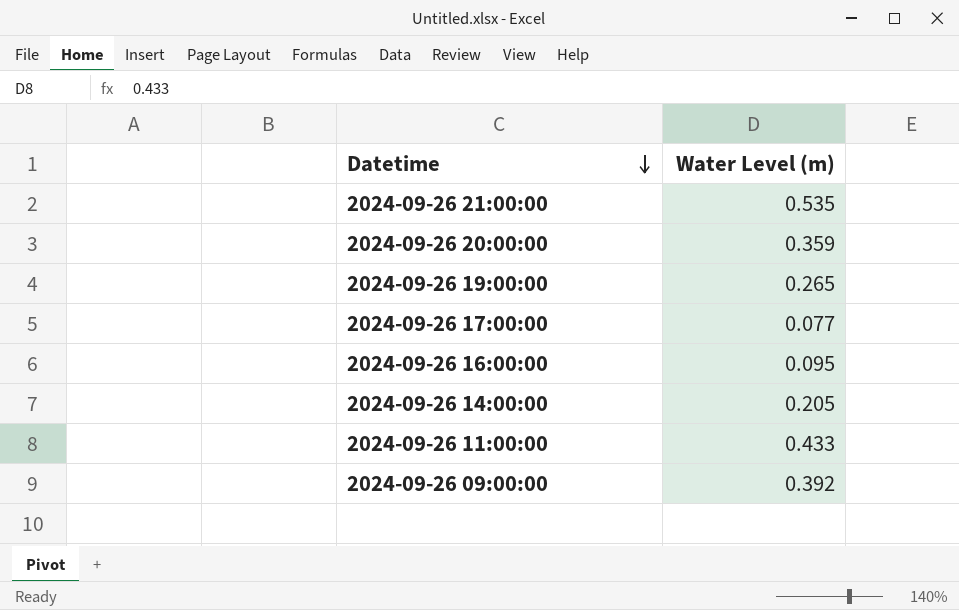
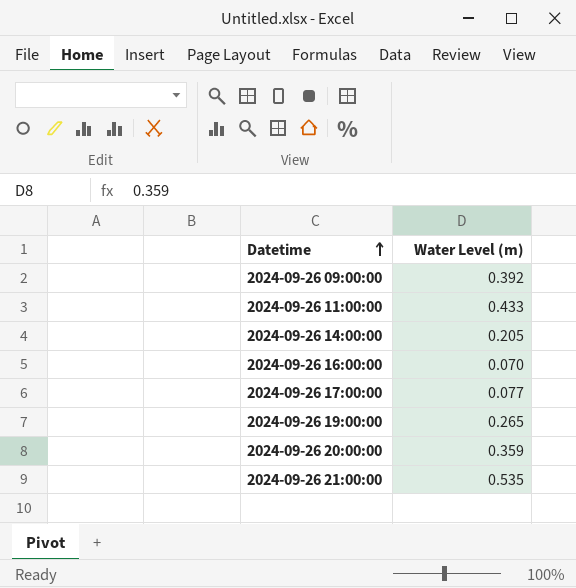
row order: Datetime descending -> Datetime ascending
2024-09-26 16:00:00 | Water Level (m): 0.095 -> 0.070

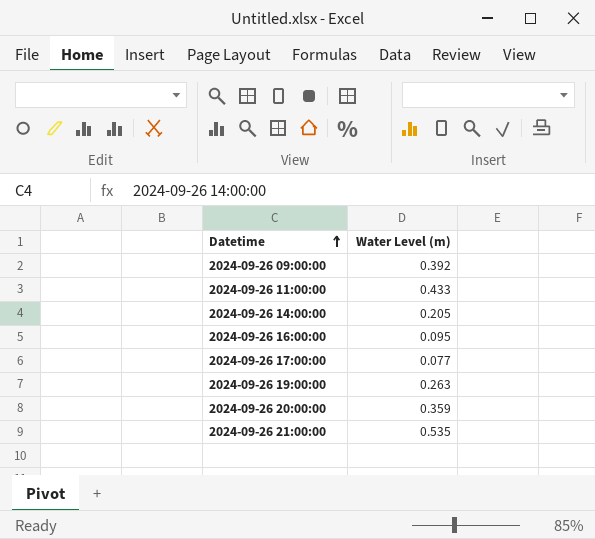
2024-09-26 16:00:00 | Water Level (m): 0.070 -> 0.095
2024-09-26 19:00:00 | Water Level (m): 0.265 -> 0.263

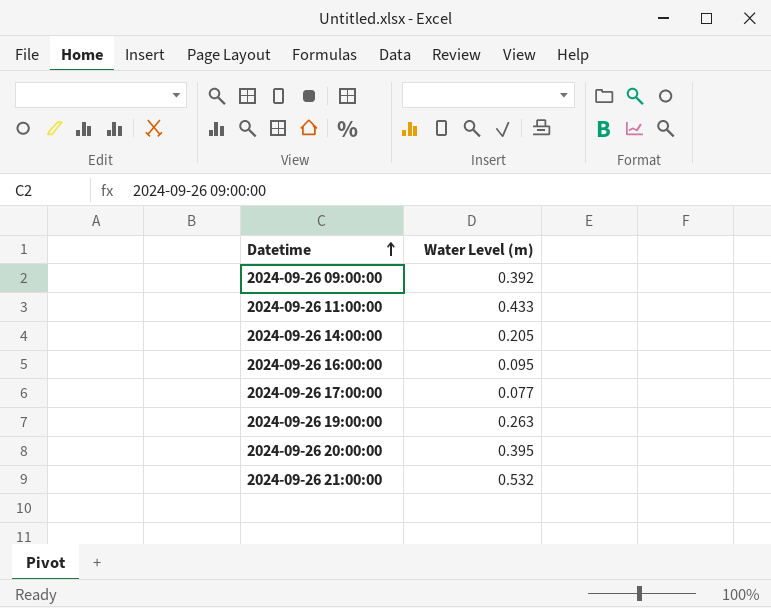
2024-09-26 20:00:00 | Water Level (m): 0.359 -> 0.395
2024-09-26 21:00:00 | Water Level (m): 0.535 -> 0.532

